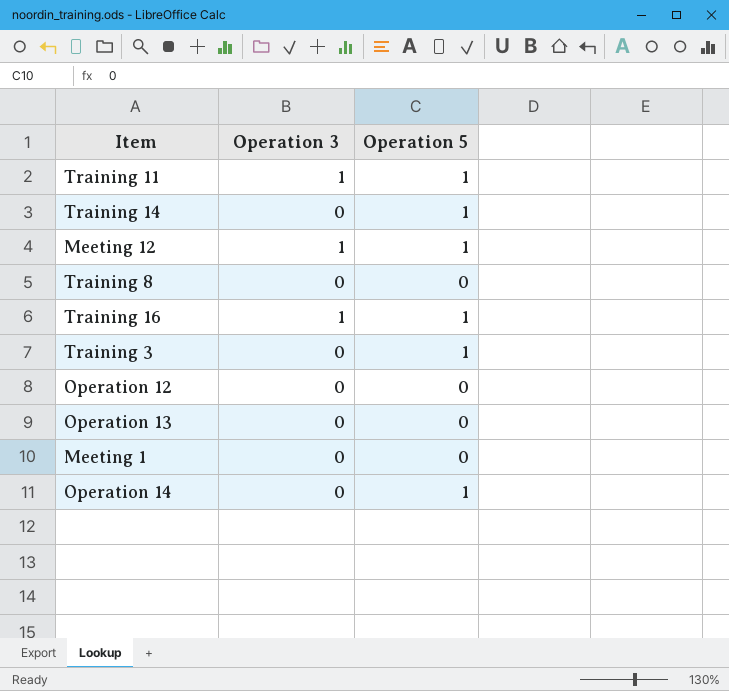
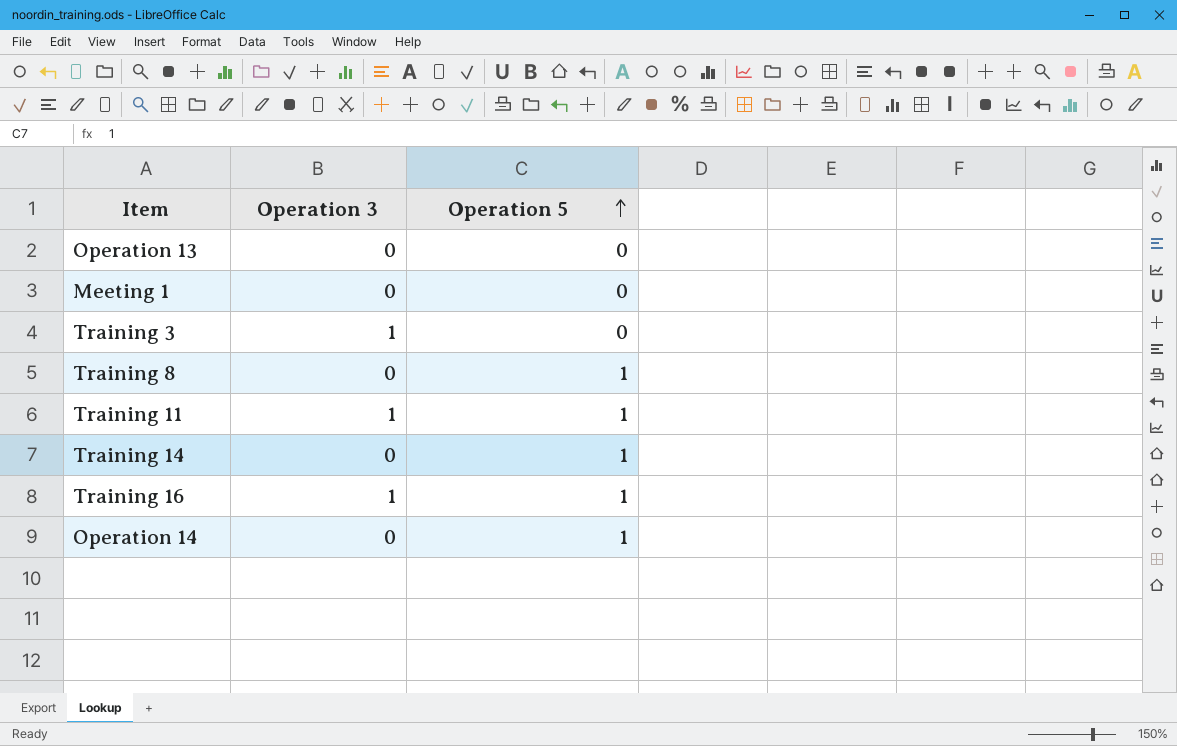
row order: none -> Operation 5 ascending
row Meeting 12: 1 | 1 -> none
row Operation 12: 0 | 0 -> none
Training 3 | Operation 3: 0 -> 1
Training 3 | Operation 5: 1 -> 0
Training 8 | Operation 5: 0 -> 1

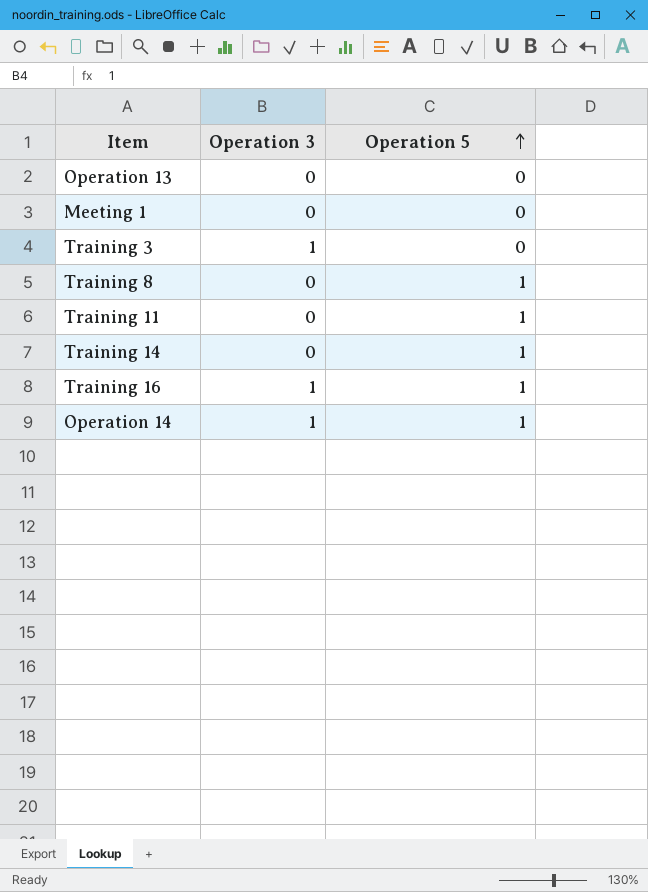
Training 11 | Operation 3: 1 -> 0
Operation 14 | Operation 3: 0 -> 1

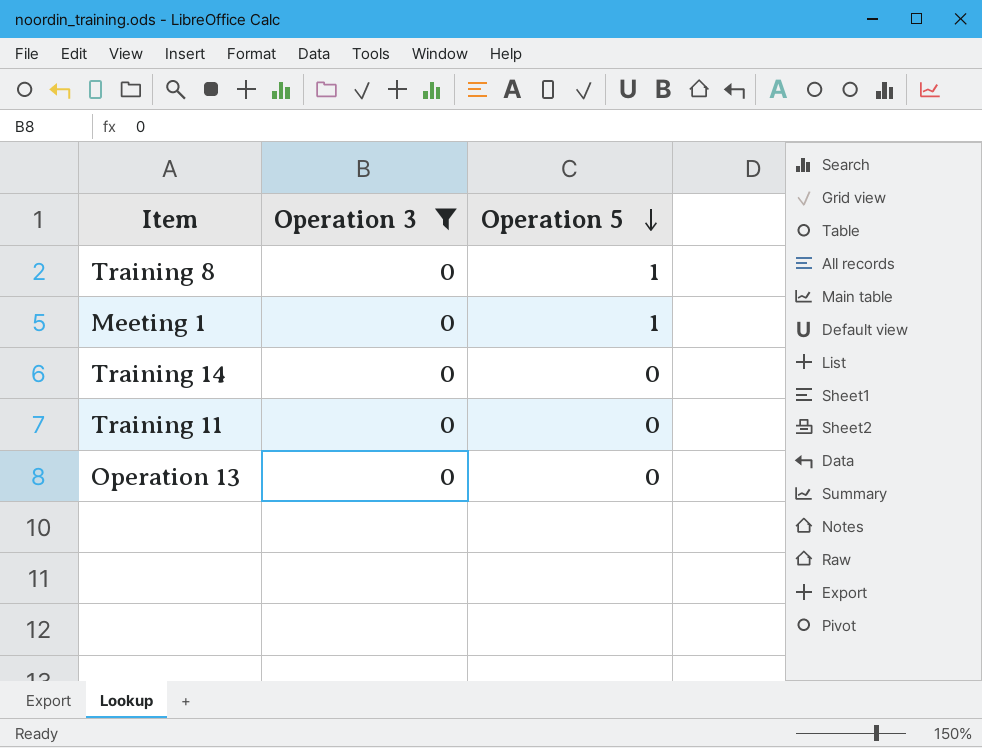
filter: none -> Operation 3 = 0
row order: Operation 5 ascending -> Operation 5 descending
Meeting 1 | Operation 5: 0 -> 1
Training 14 | Operation 5: 1 -> 0
Training 11 | Operation 5: 1 -> 0

